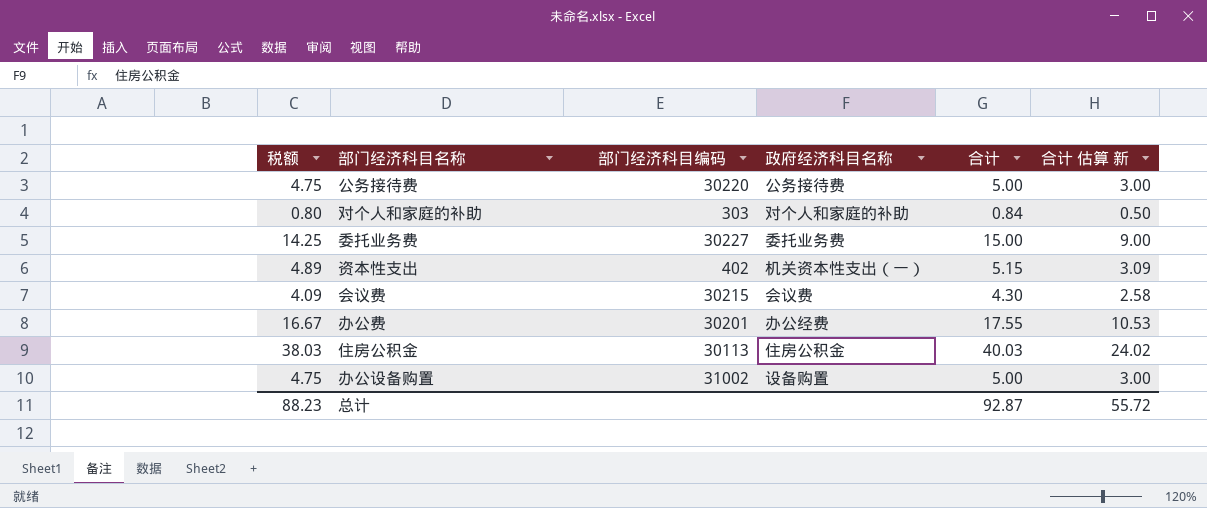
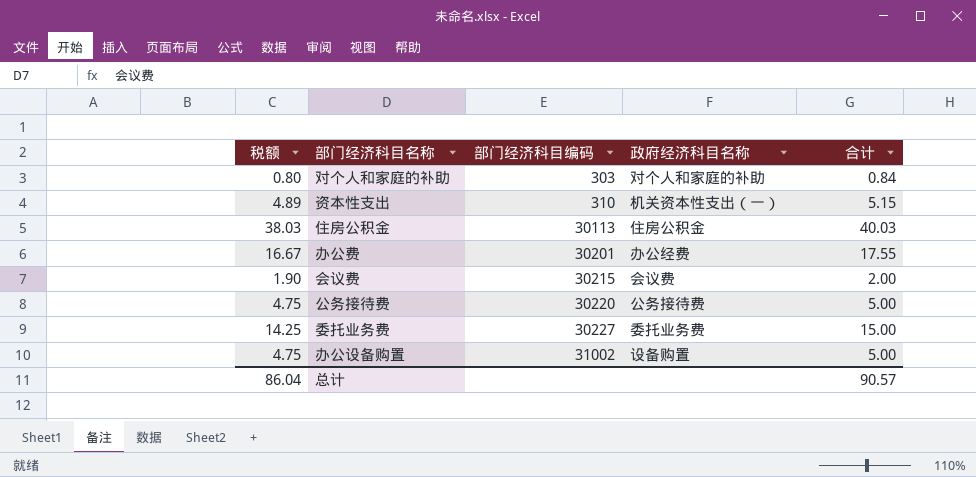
row order: none -> 部门经济科目编码 ascending
column 合计 估算 新 | formula: [合计] * 0.6 -> none
资本性支出 | 部门经济科目编码: 402 -> 310
会议费 | 税额: 4.09 -> 1.90
会议费 | 合计: 4.30 -> 2.00
总计 | 税额: 88.23 -> 86.04
总计 | 合计: 92.87 -> 90.57

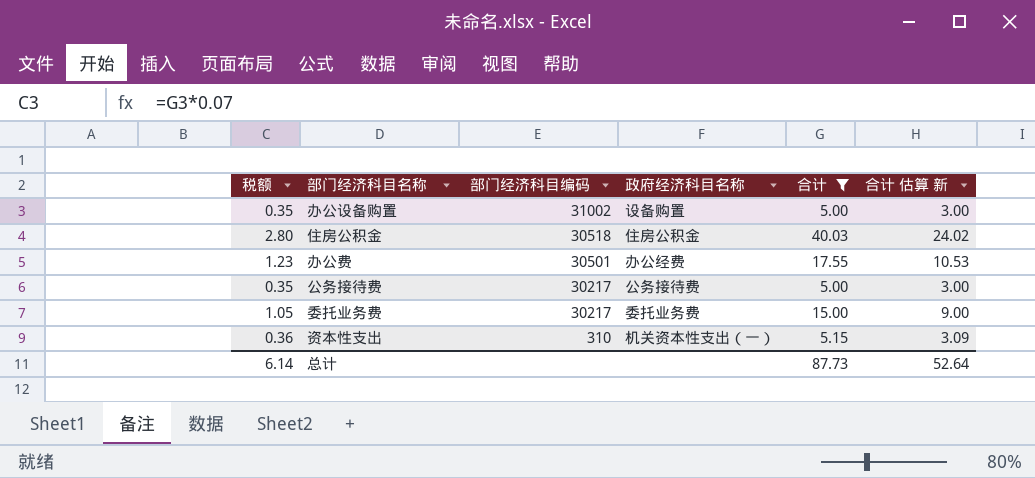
filter: none -> 合计 >= 5.00
row order: 部门经济科目编码 ascending -> 部门经济科目编码 descending
column 税额 | formula: [合计] * 0.95 -> [合计] * 0.07
column 合计 估算 新 | formula: none -> [合计] * 0.6
住房公积金 | 部门经济科目编码: 30113 -> 30518
办公费 | 部门经济科目编码: 30201 -> 30501
公务接待费 | 部门经济科目编码: 30220 -> 30217
委托业务费 | 部门经济科目编码: 30227 -> 30217
总计 | 税额: 86.04 -> 6.14
总计 | 合计: 90.57 -> 87.73

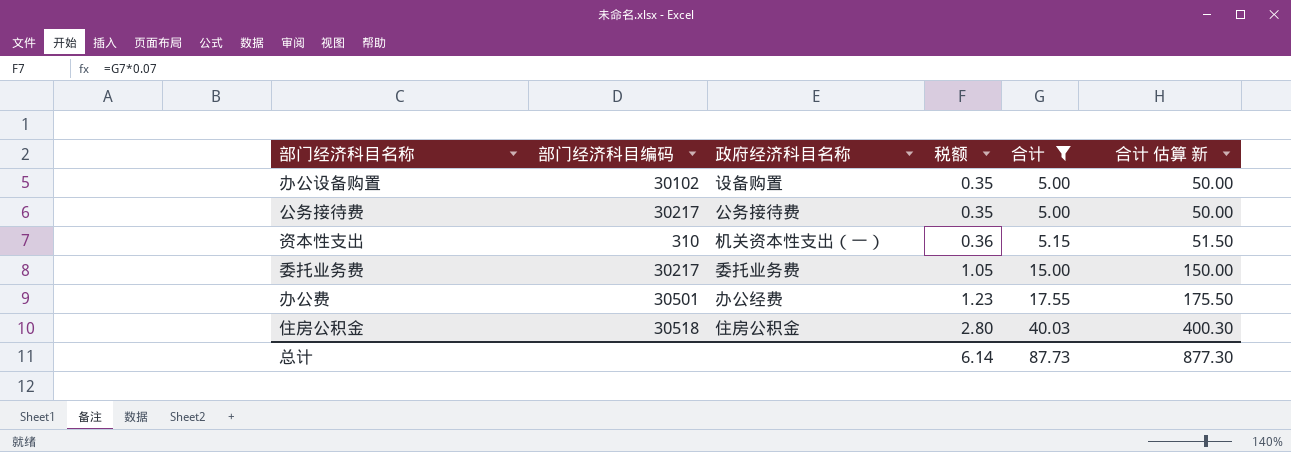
row order: 部门经济科目编码 descending -> 税额 ascending
column 税额 | position: 1 -> 4
column 合计 估算 新 | formula: [合计] * 0.6 -> [合计] * 10
办公设备购置 | 部门经济科目编码: 31002 -> 30102
总计 | 合计 估算 新: 52.64 -> 877.30

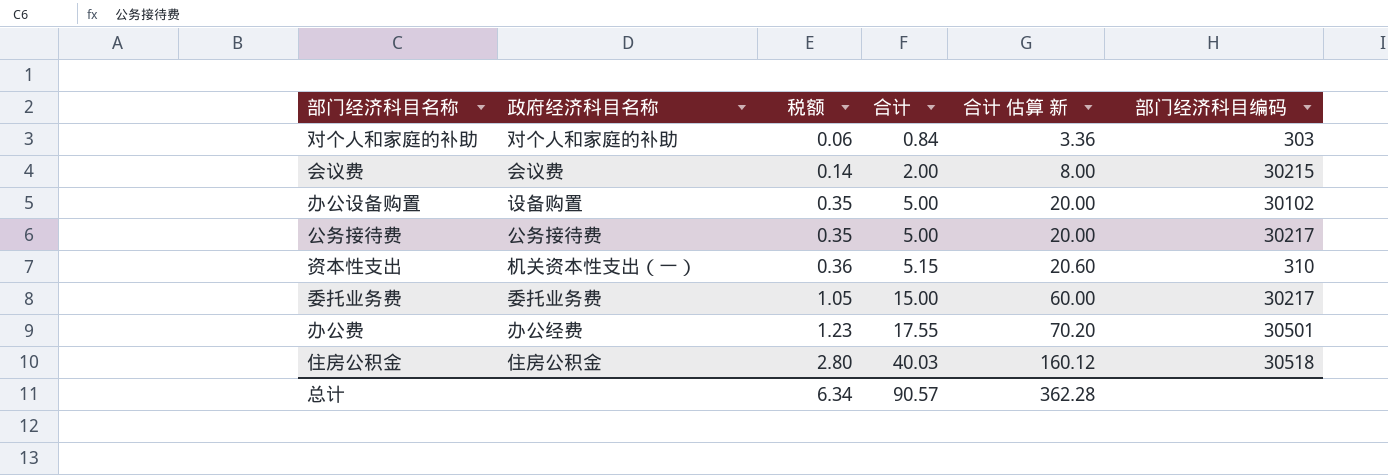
filter: 合计 >= 5.00 -> none
column 合计 估算 新 | formula: [合计] * 10 -> [合计] * 4
column 部门经济科目编码 | position: 2 -> 6
总计 | 税额: 6.14 -> 6.34
总计 | 合计: 87.73 -> 90.57
总计 | 合计 估算 新: 877.30 -> 362.28

